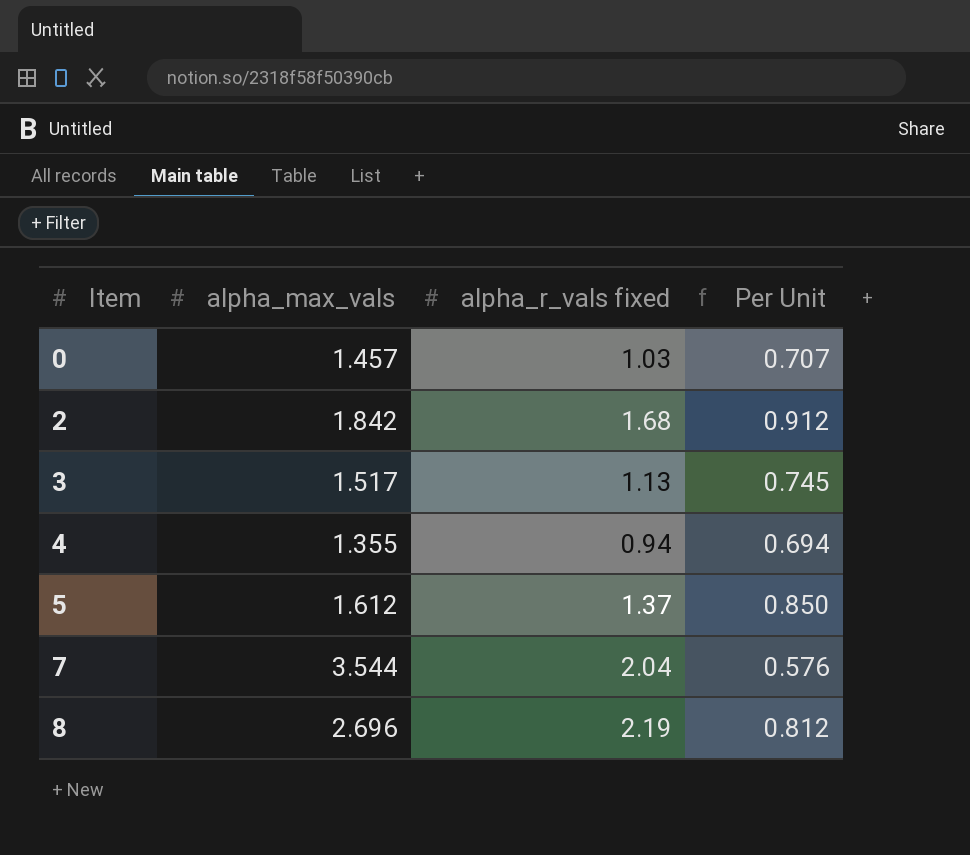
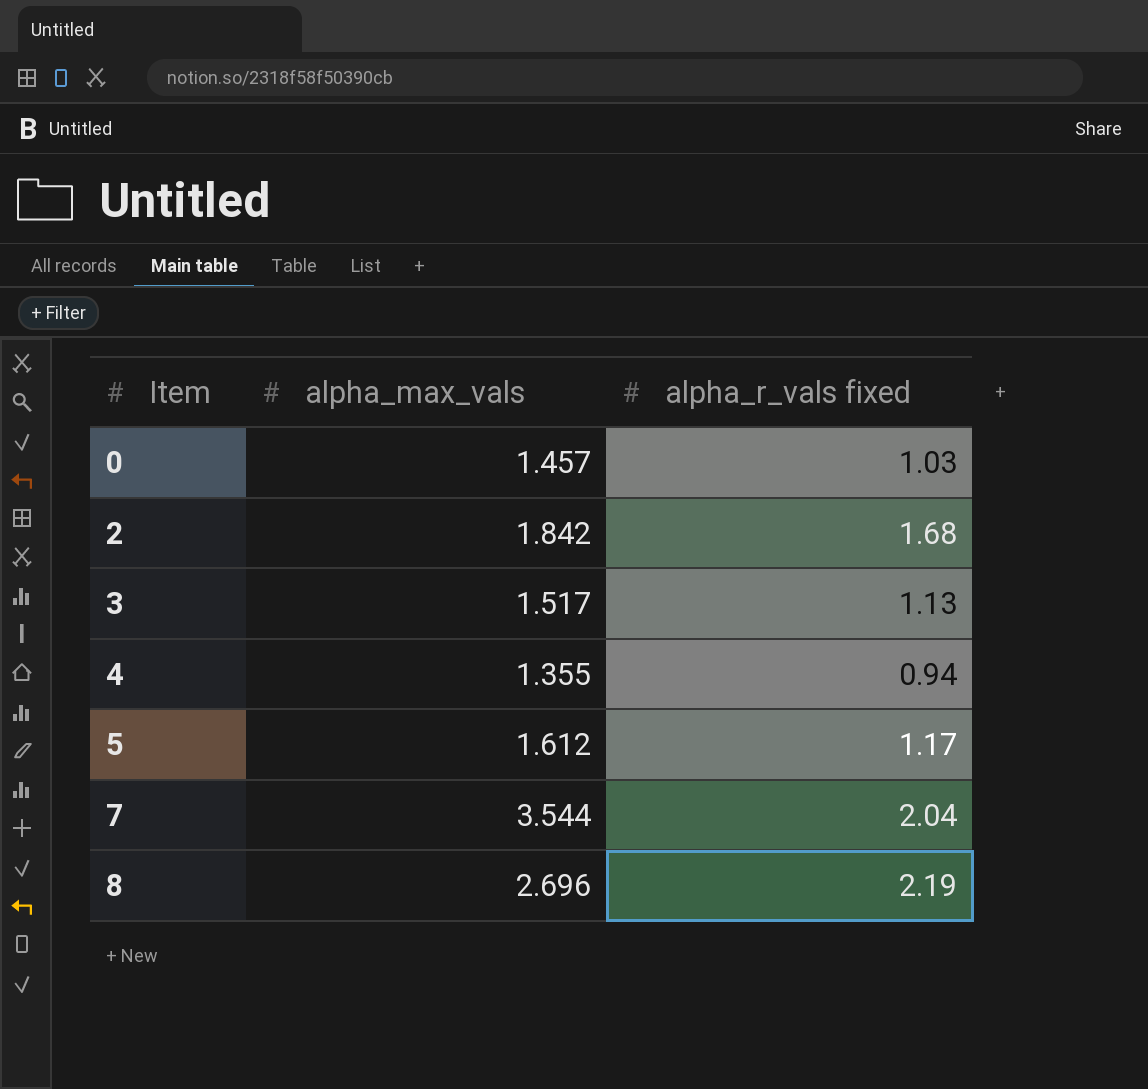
column Per Unit | formula: [alpha_r_vals fixed] / [alpha_max_vals] -> none
5 | alpha_r_vals fixed: 1.37 -> 1.17

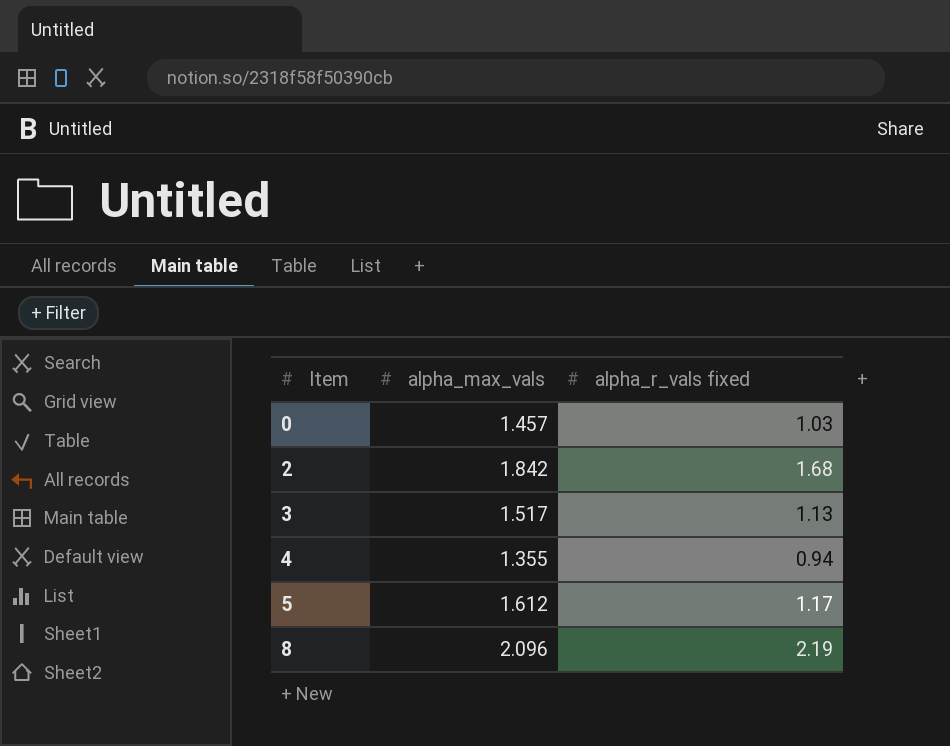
row 7: 3.544 | 2.04 -> none
8 | alpha_max_vals: 2.696 -> 2.096

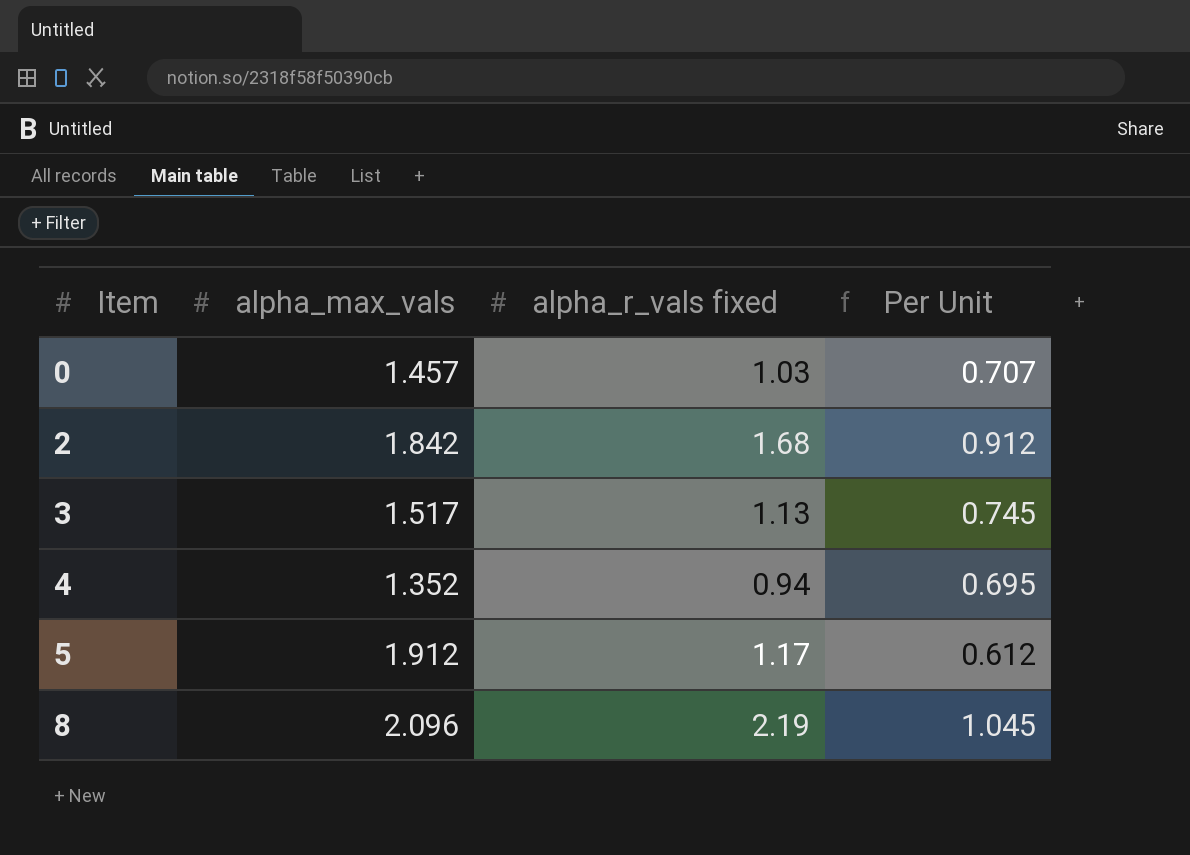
column Per Unit | formula: none -> [alpha_r_vals fixed] / [alpha_max_vals]
4 | alpha_max_vals: 1.355 -> 1.352
5 | alpha_max_vals: 1.612 -> 1.912

